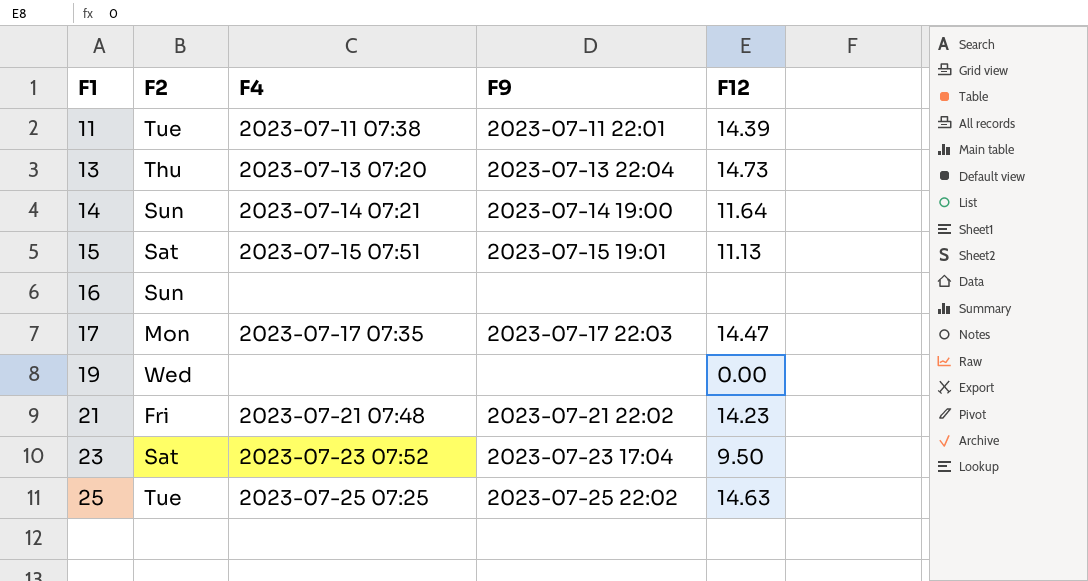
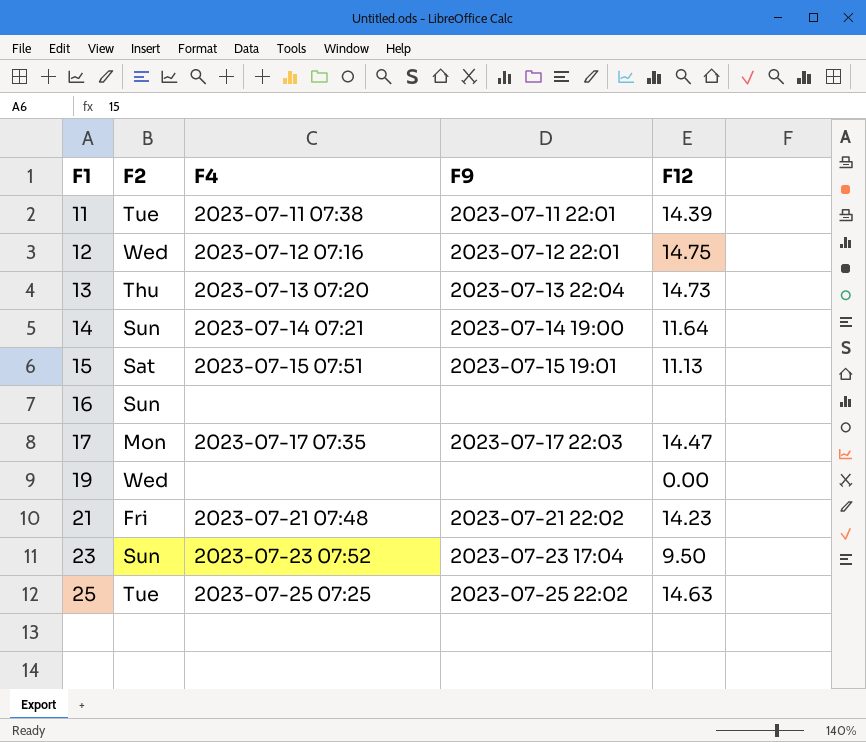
row 12: none -> Wed | 2023-07-12 07:16 | 2023-07-12 22:01 | 14.75
23 | F2: Sat -> Sun

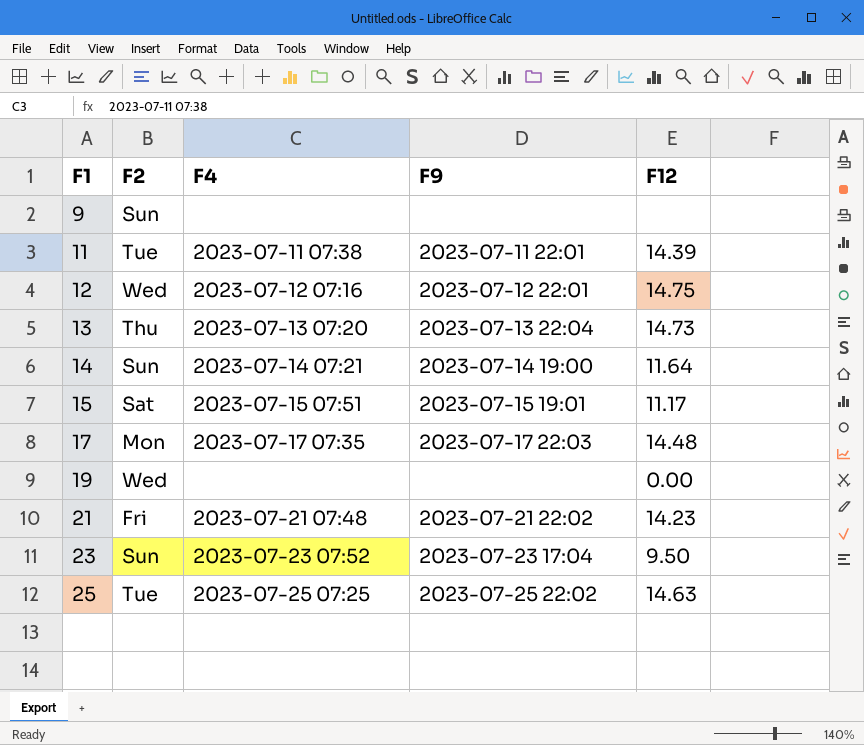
row 16: Sun | none | none | none -> none
row 9: none -> Sun | none | none | none
15 | F12: 11.13 -> 11.17
17 | F12: 14.47 -> 14.48

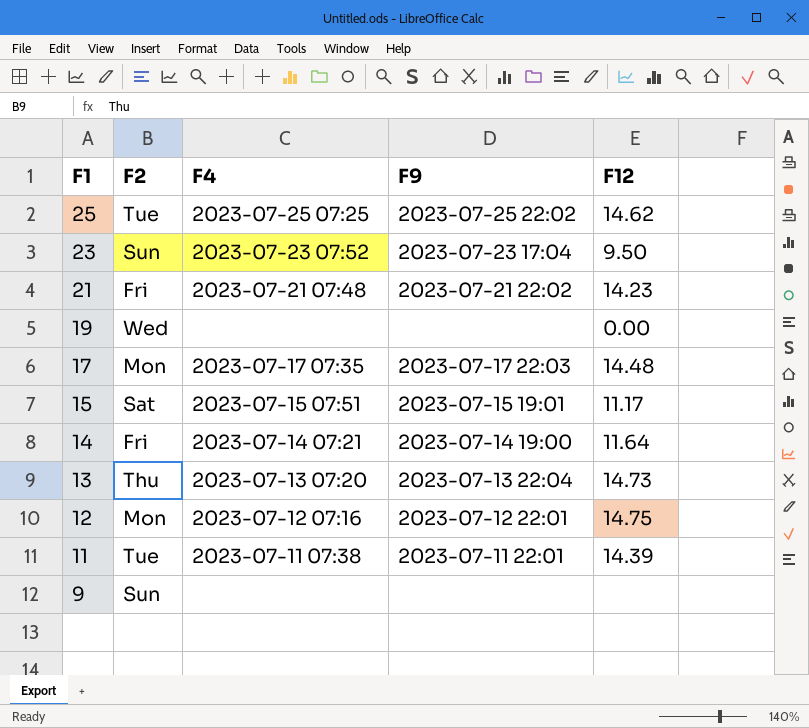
row order: F1 ascending -> F1 descending
25 | F12: 14.63 -> 14.62
14 | F2: Sun -> Fri
12 | F2: Wed -> Mon

